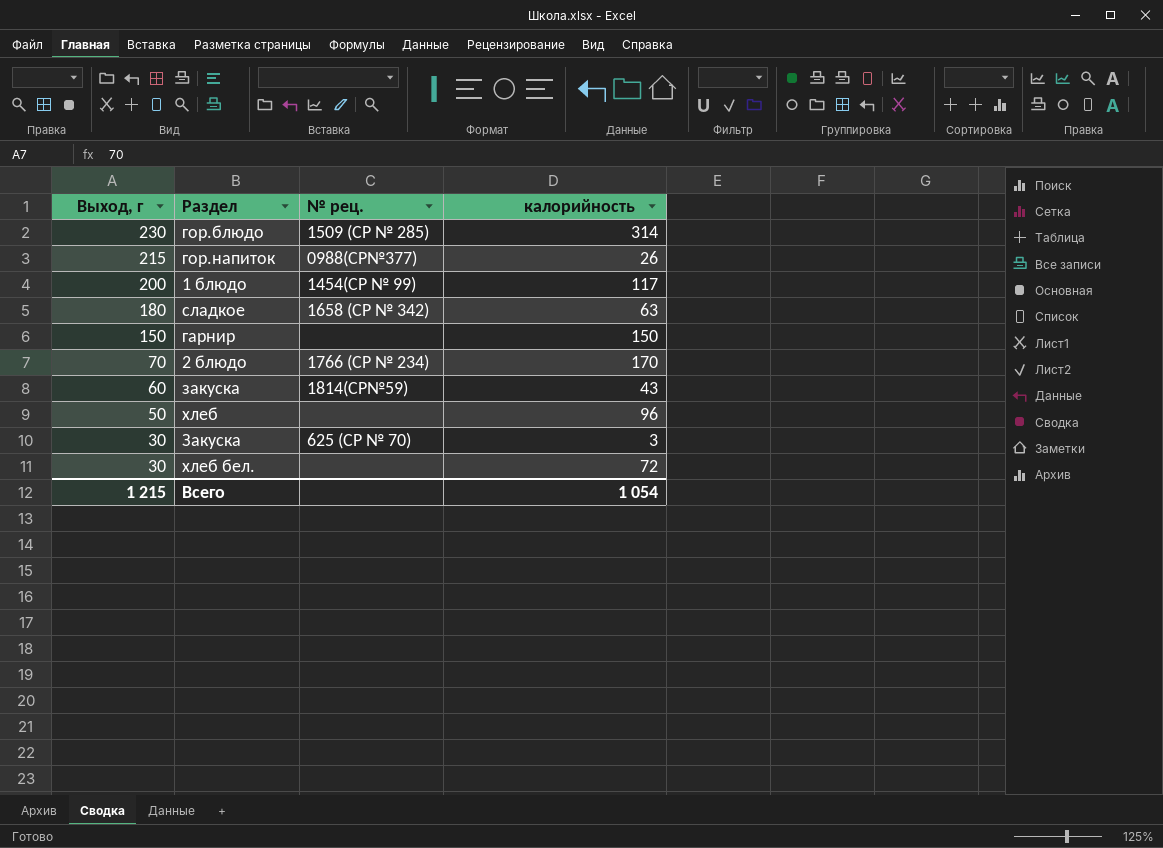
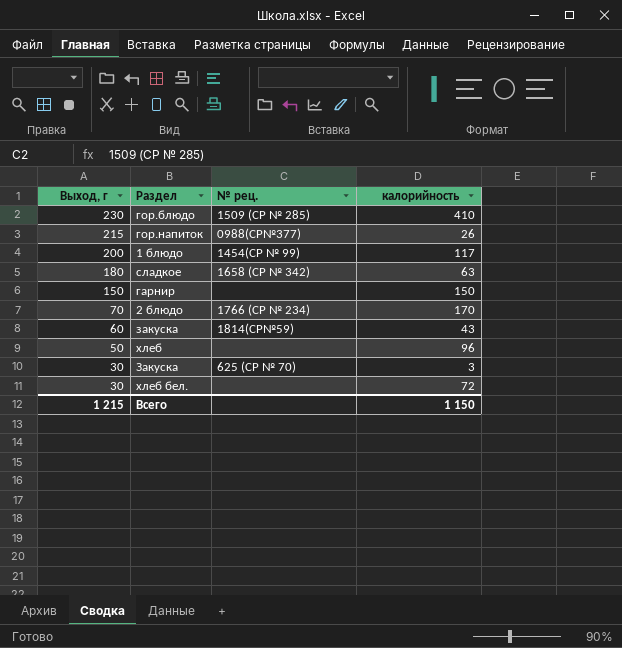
гор.блюдо | калорийность: 314 -> 410
Всего | калорийность: 1 054 -> 1 150

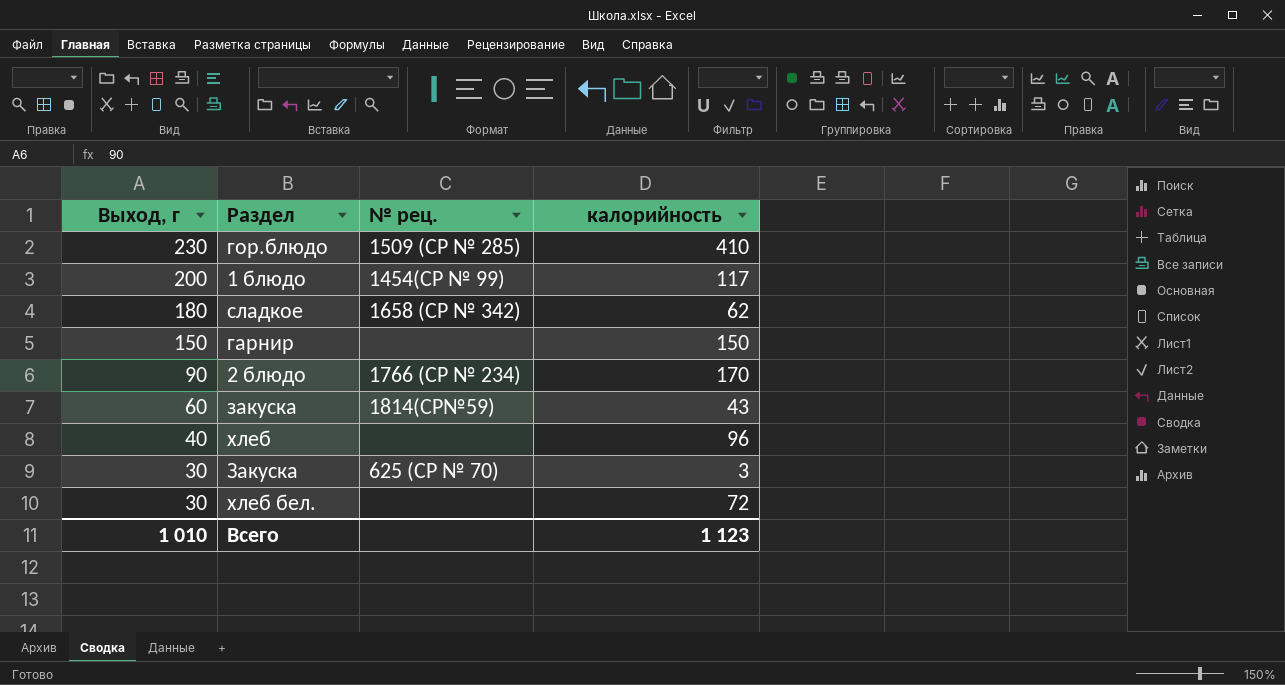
row гор.напиток: 215 | 0988(СР№377) | 26 -> none
сладкое | калорийность: 63 -> 62
2 блюдо | Выход, г: 70 -> 90
хлеб | Выход, г: 50 -> 40
Всего | Выход, г: 1 215 -> 1 010
Всего | калорийность: 1 150 -> 1 123

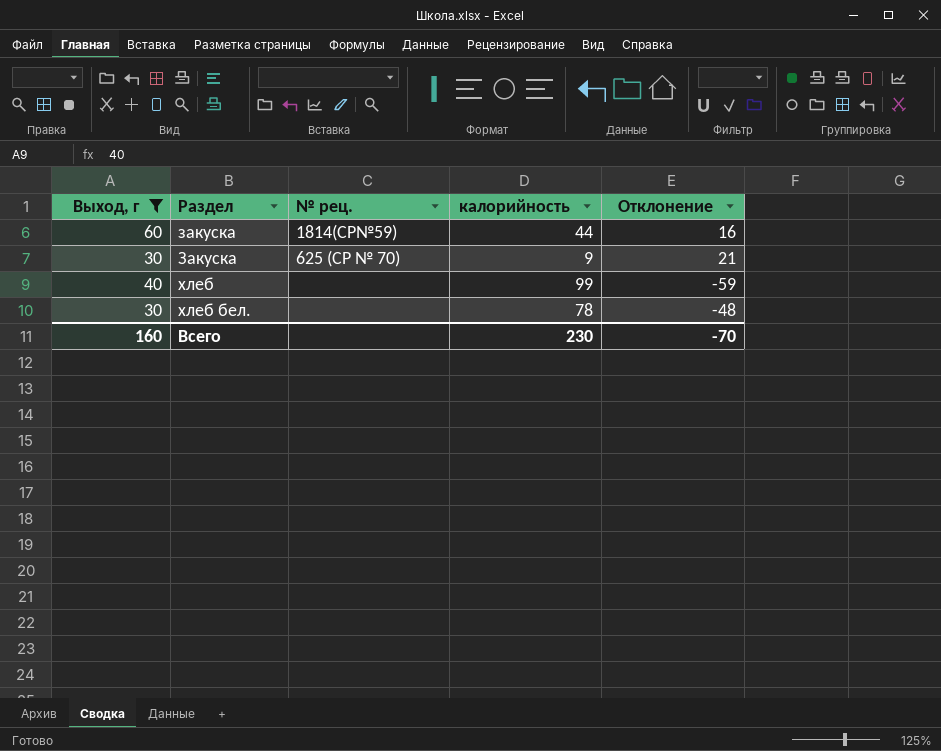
filter: none -> Выход, г <= 60
row order: Выход, г descending -> Раздел ascending
column Отклонение | formula: none -> [Выход, г] - [калорийность]
закуска | калорийность: 43 -> 44
Закуска | калорийность: 3 -> 9
хлеб | калорийность: 96 -> 99
хлеб бел. | калорийность: 72 -> 78
Всего | Выход, г: 1 010 -> 160
Всего | калорийность: 1 123 -> 230

